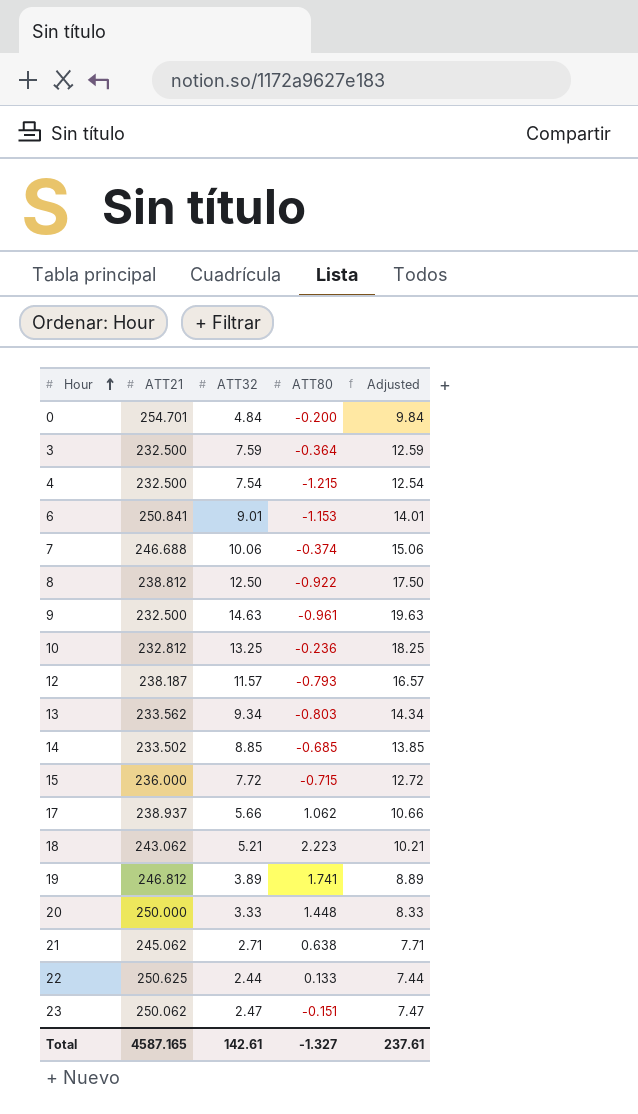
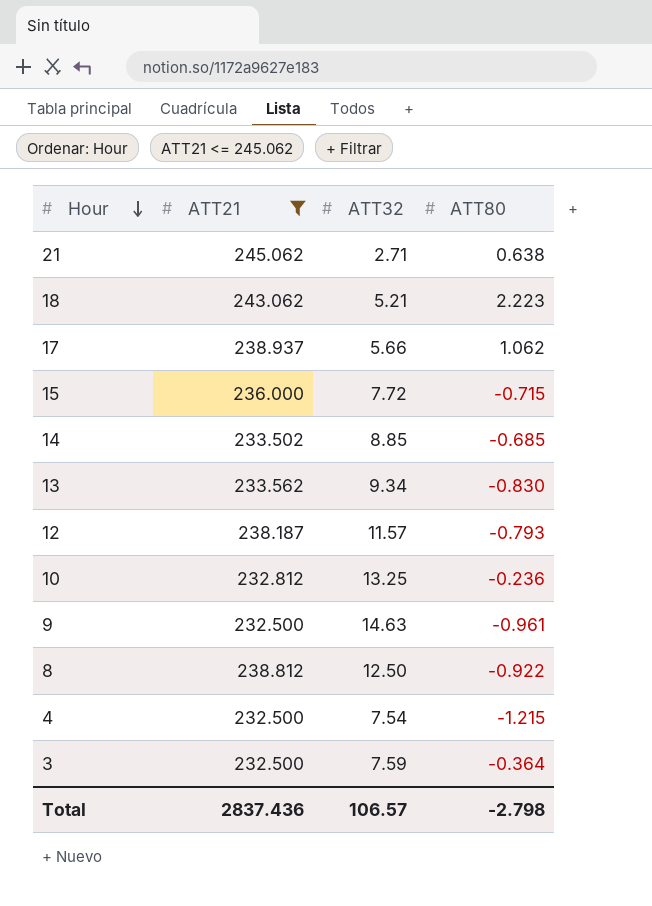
filter: none -> ATT21 <= 245.062
row order: Hour ascending -> Hour descending
column Adjusted | formula: [ATT32] + 5 -> none
13 | ATT80: -0.803 -> -0.830
Total | ATT21: 4587.165 -> 2837.436
Total | ATT32: 142.61 -> 106.57
Total | ATT80: -1.327 -> -2.798

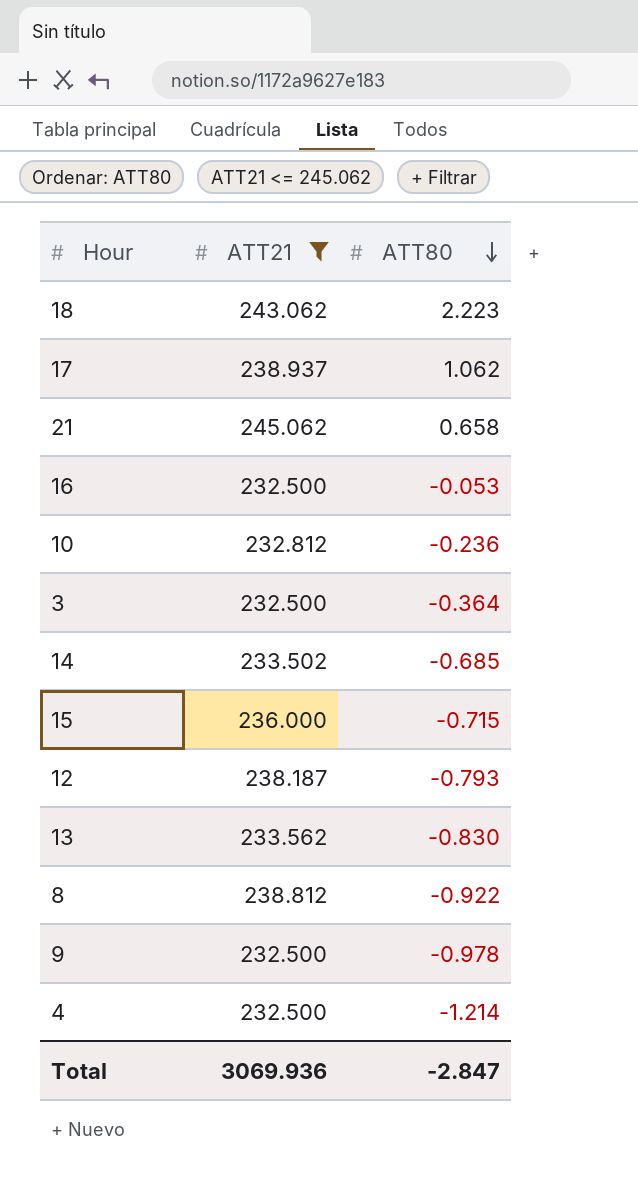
row order: Hour descending -> ATT80 descending
column ATT32 | position: 3 -> none
21 | ATT80: 0.638 -> 0.658
row 16: none -> 232.500 | -0.053
9 | ATT80: -0.961 -> -0.978
4 | ATT80: -1.215 -> -1.214
Total | ATT21: 2837.436 -> 3069.936
Total | ATT80: -2.798 -> -2.847

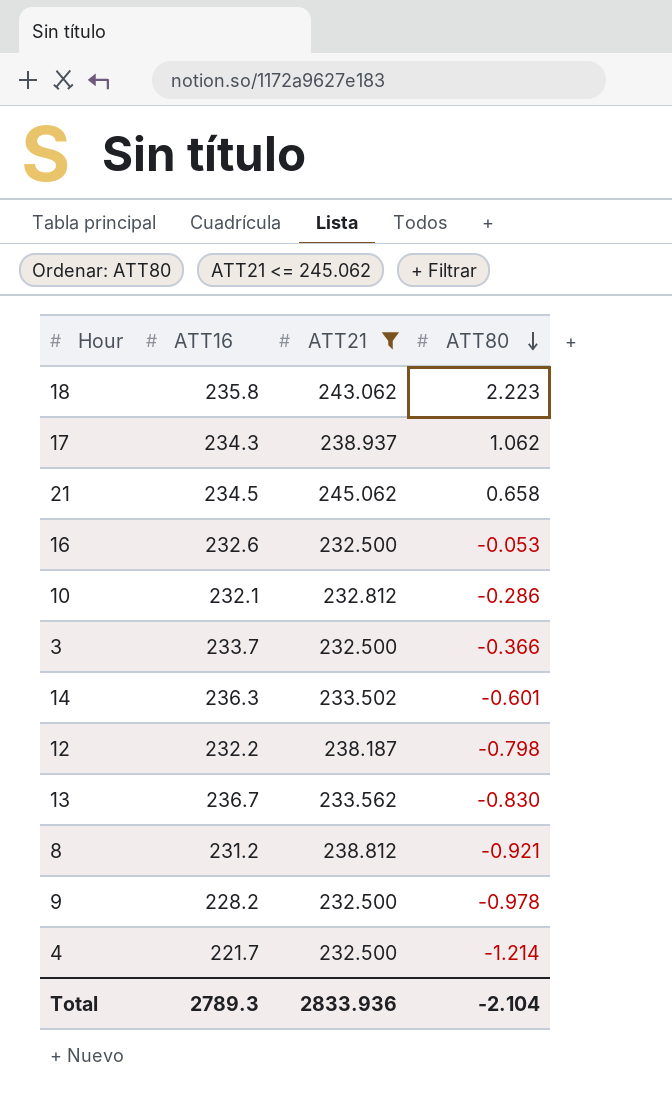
column ATT16 | position: none -> 2
row 15: 236.000 | -0.715 -> none
10 | ATT80: -0.236 -> -0.286
3 | ATT80: -0.364 -> -0.366
14 | ATT80: -0.685 -> -0.601
12 | ATT80: -0.793 -> -0.798
8 | ATT80: -0.922 -> -0.921
Total | ATT21: 3069.936 -> 2833.936
Total | ATT80: -2.847 -> -2.104

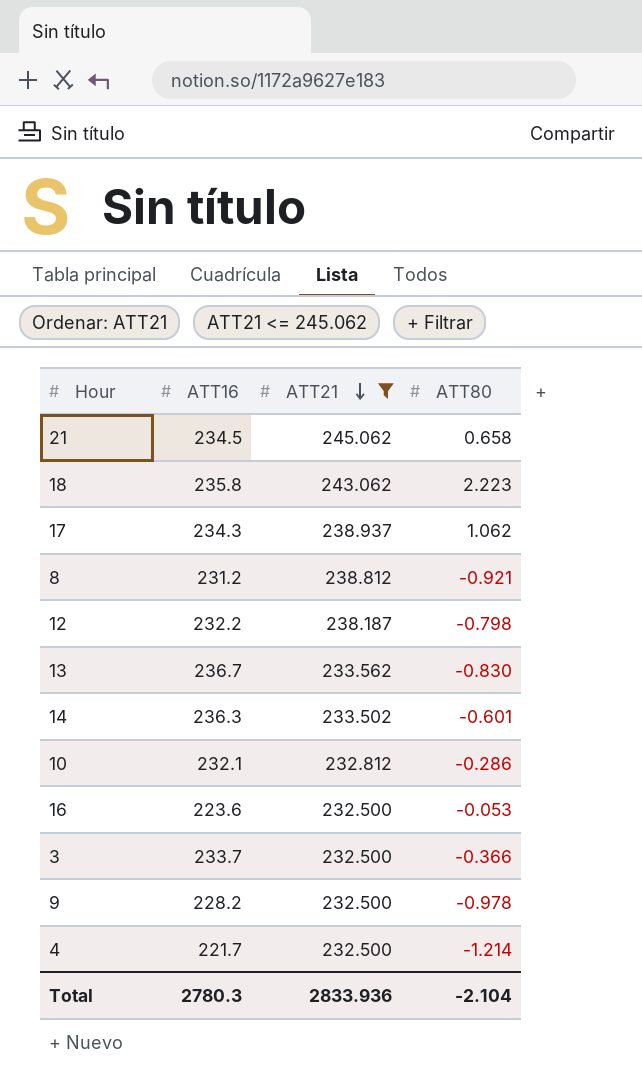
row order: ATT80 descending -> ATT21 descending
16 | ATT16: 232.6 -> 223.6
Total | ATT16: 2789.3 -> 2780.3

